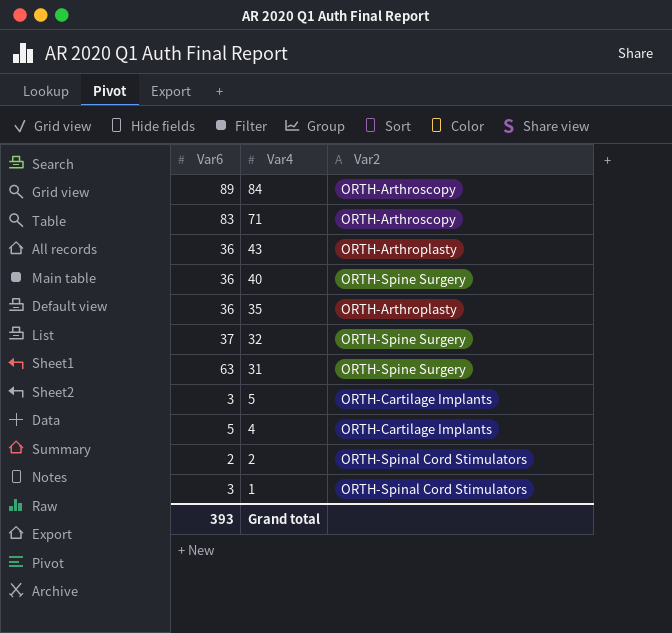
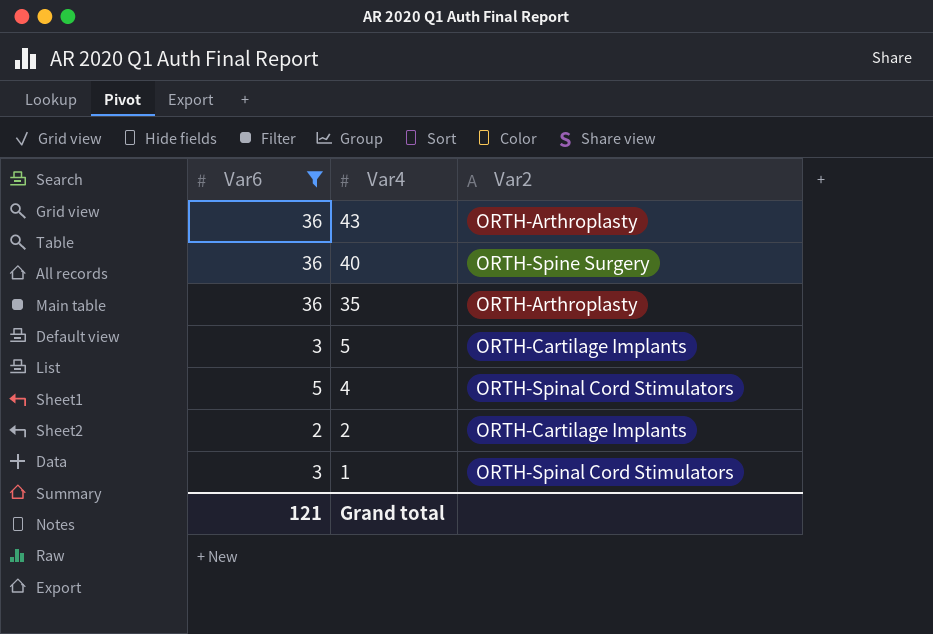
filter: none -> Var6 <= 36
4 | Var2: ORTH-Cartilage Implants -> ORTH-Spinal Cord Stimulators
2 | Var2: ORTH-Spinal Cord Stimulators -> ORTH-Cartilage Implants
Grand total | Var6: 393 -> 121

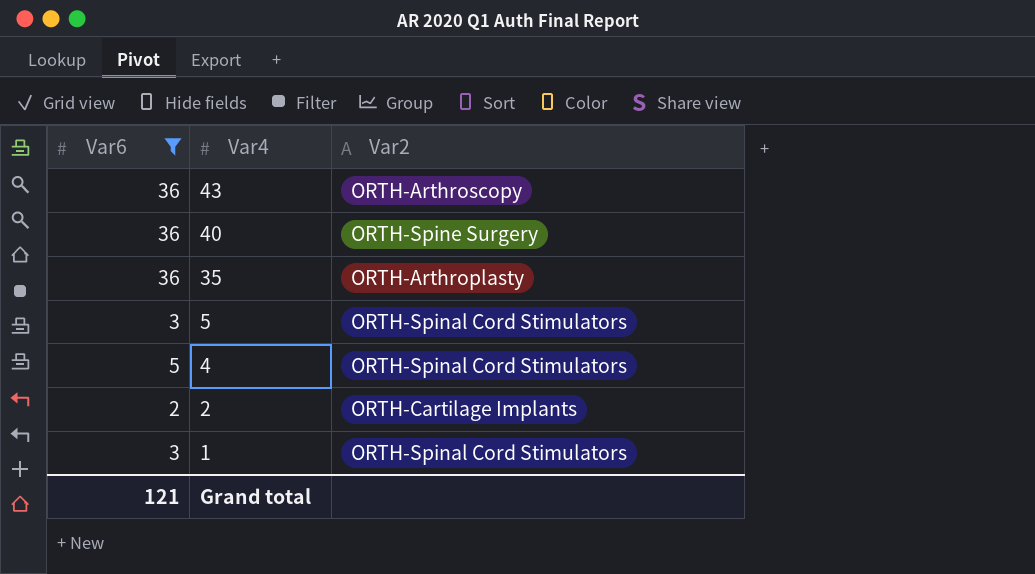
43 | Var2: ORTH-Arthroplasty -> ORTH-Arthroscopy
5 | Var2: ORTH-Cartilage Implants -> ORTH-Spinal Cord Stimulators

